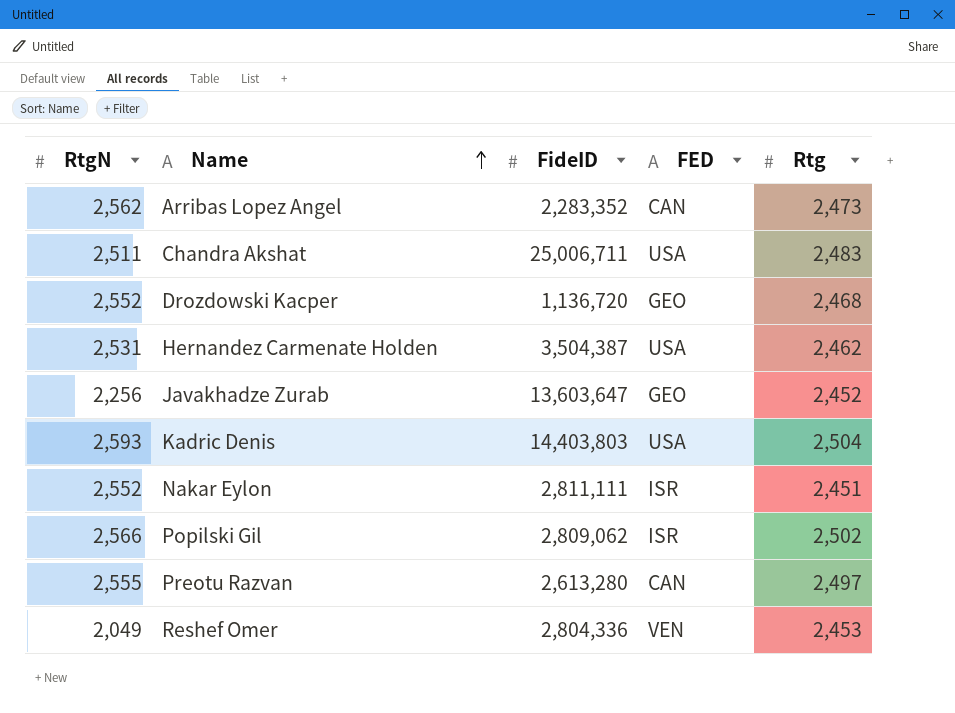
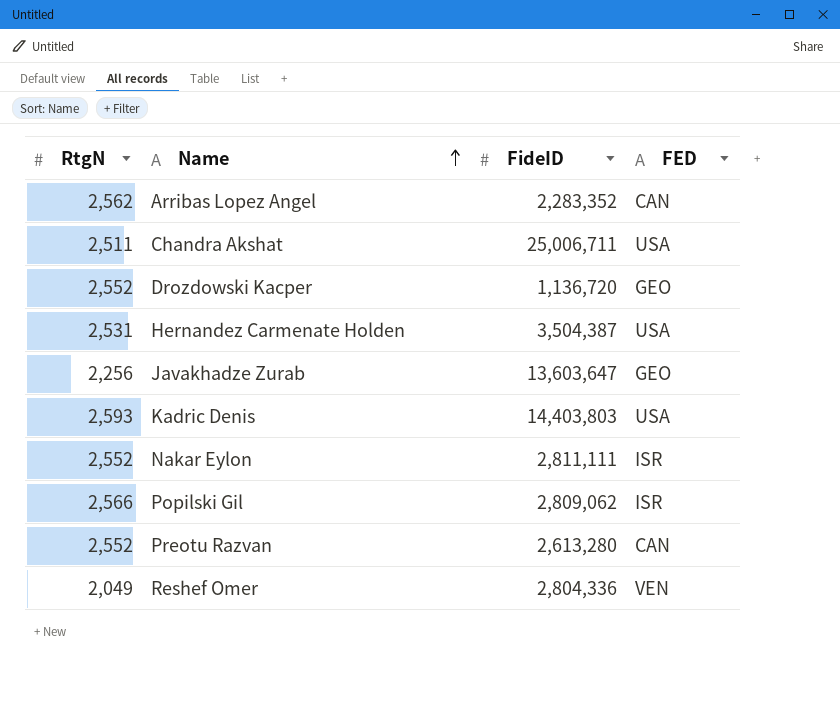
column Rtg | position: 5 -> none
Preotu Razvan | RtgN: 2,555 -> 2,552

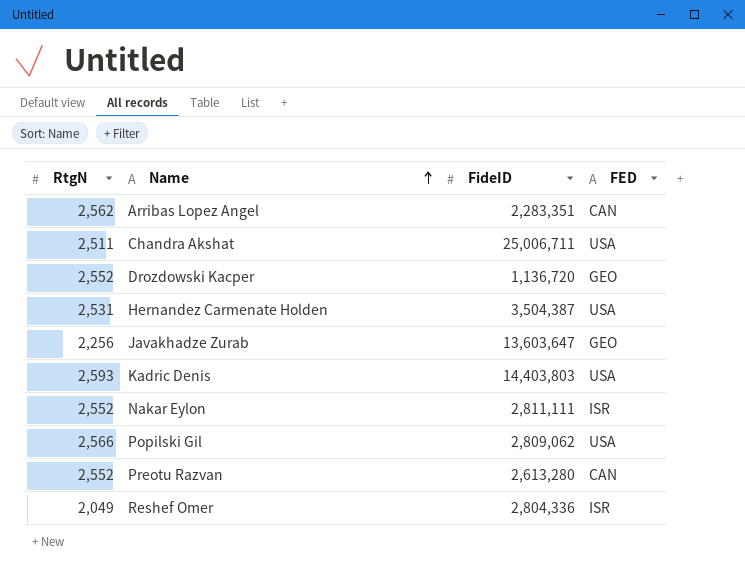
Arribas Lopez Angel | FideID: 2,283,352 -> 2,283,351
Popilski Gil | FED: ISR -> USA
Reshef Omer | FED: VEN -> ISR

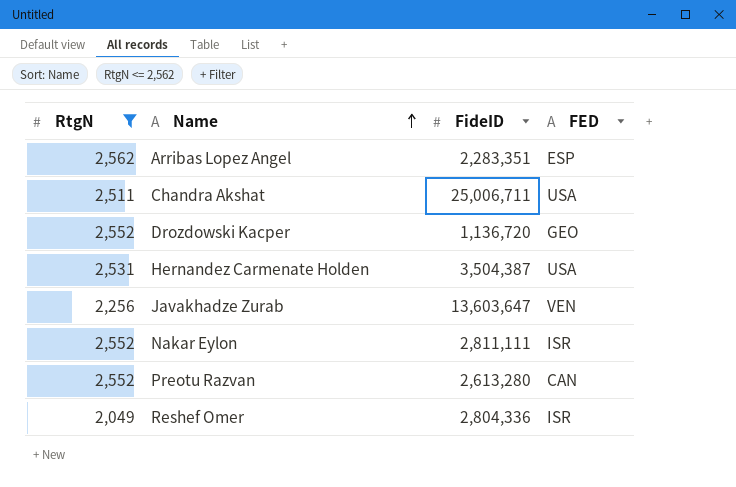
filter: none -> RtgN <= 2,562
Arribas Lopez Angel | FED: CAN -> ESP
Javakhadze Zurab | FED: GEO -> VEN

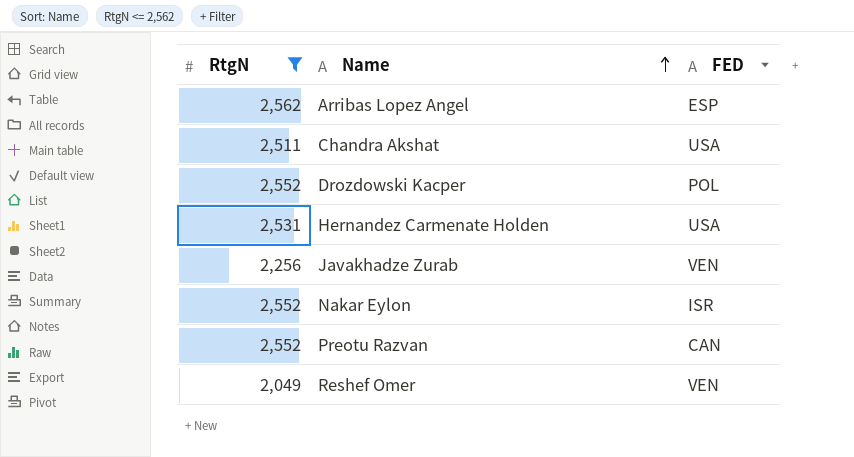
column FideID | position: 3 -> none
Drozdowski Kacper | FED: GEO -> POL
Reshef Omer | FED: ISR -> VEN

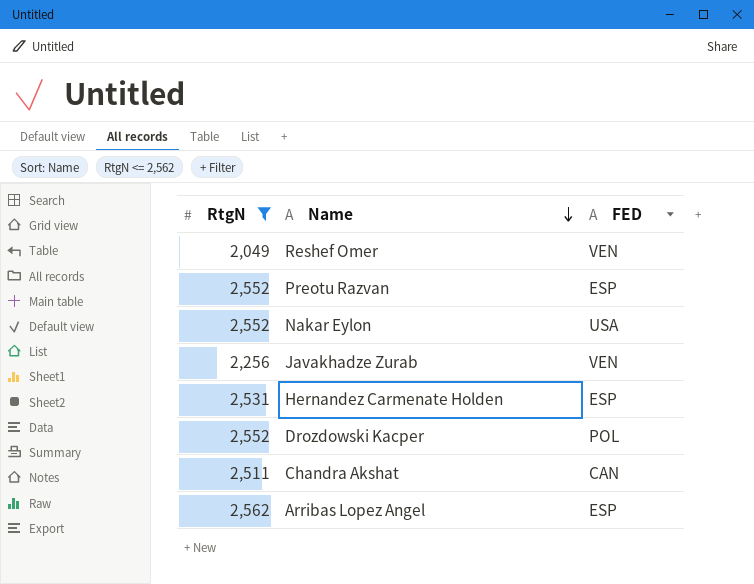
row order: Name ascending -> Name descending
Preotu Razvan | FED: CAN -> ESP
Nakar Eylon | FED: ISR -> USA
Hernandez Carmenate Holden | FED: USA -> ESP
Chandra Akshat | FED: USA -> CAN

